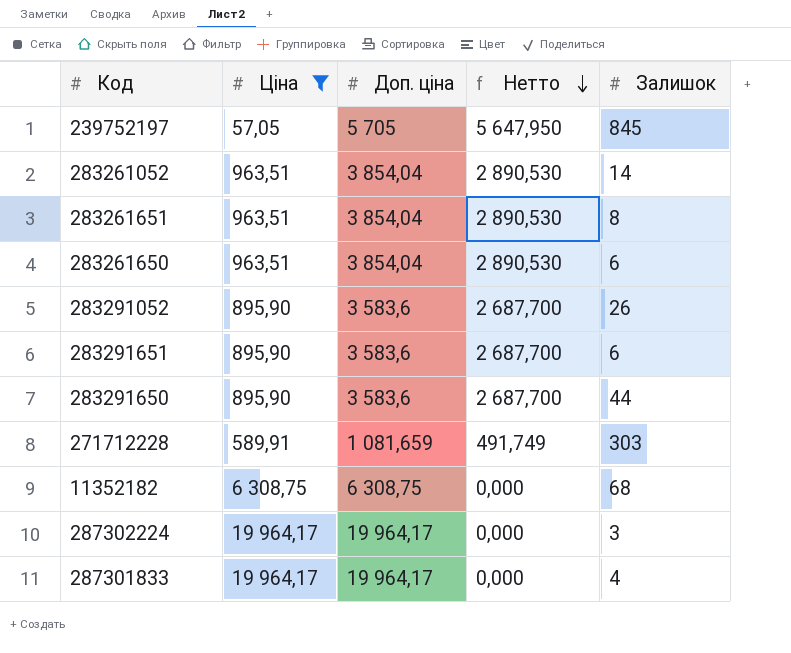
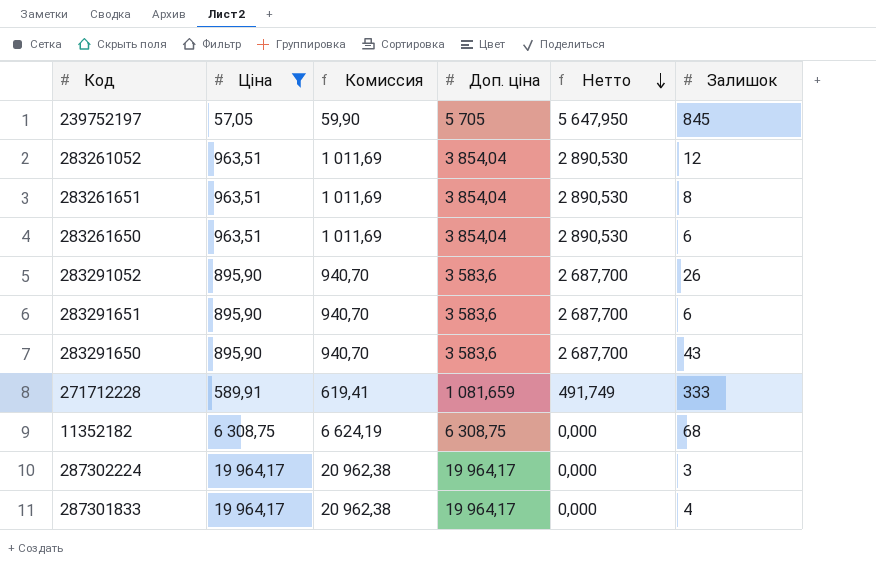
column Комиссия | formula: none -> [Ціна] * 1,05
283261052 | Залишок: 14 -> 12
283291650 | Залишок: 44 -> 43
271712228 | Залишок: 303 -> 333

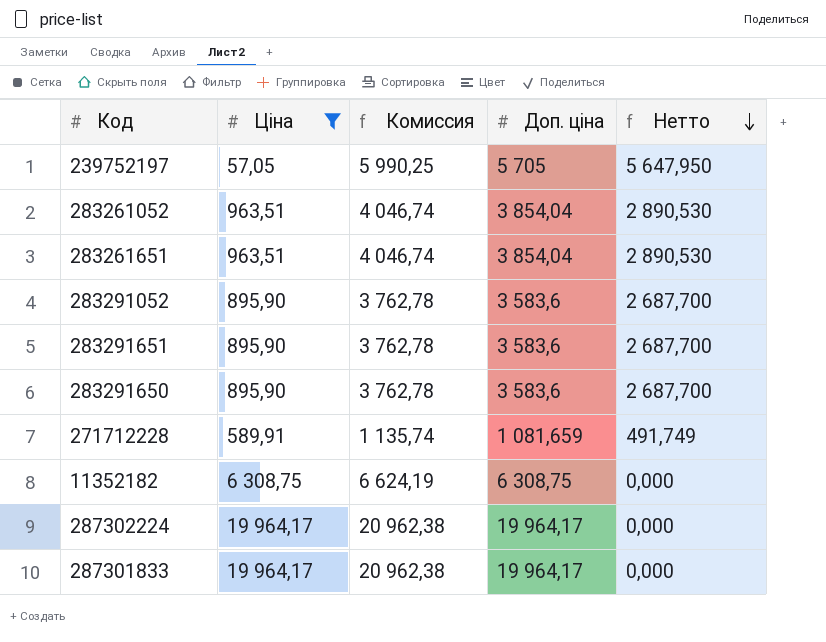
column Залишок | position: 6 -> none
column Комиссия | formula: [Ціна] * 1,05 -> [Доп. ціна] * 1,05
row 283261650: 963,51 | 1 011,69 | 3 854,04 | 2 890,530 | 6 -> none

